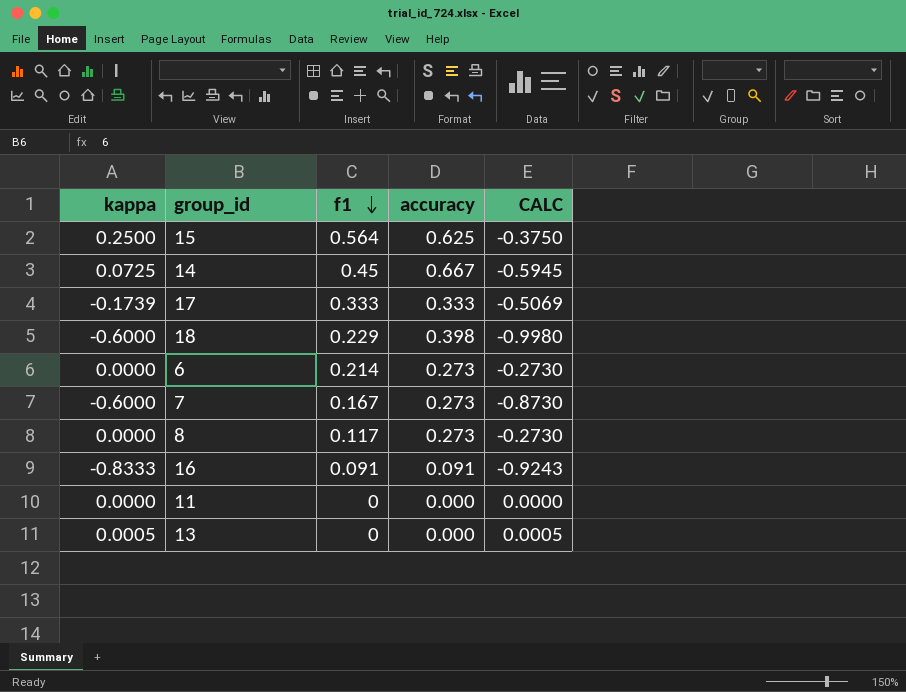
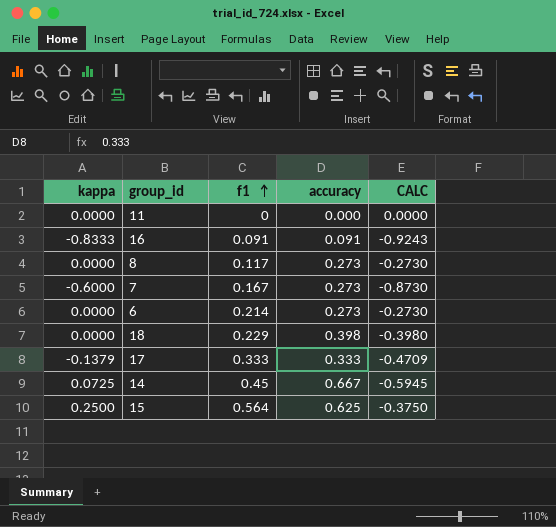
row order: f1 descending -> f1 ascending
row 13: 0.0005 | 0 | 0.000 | 0.0005 -> none
18 | kappa: -0.6000 -> 0.0000
18 | CALC: -0.9980 -> -0.3980
17 | kappa: -0.1739 -> -0.1379
17 | CALC: -0.5069 -> -0.4709

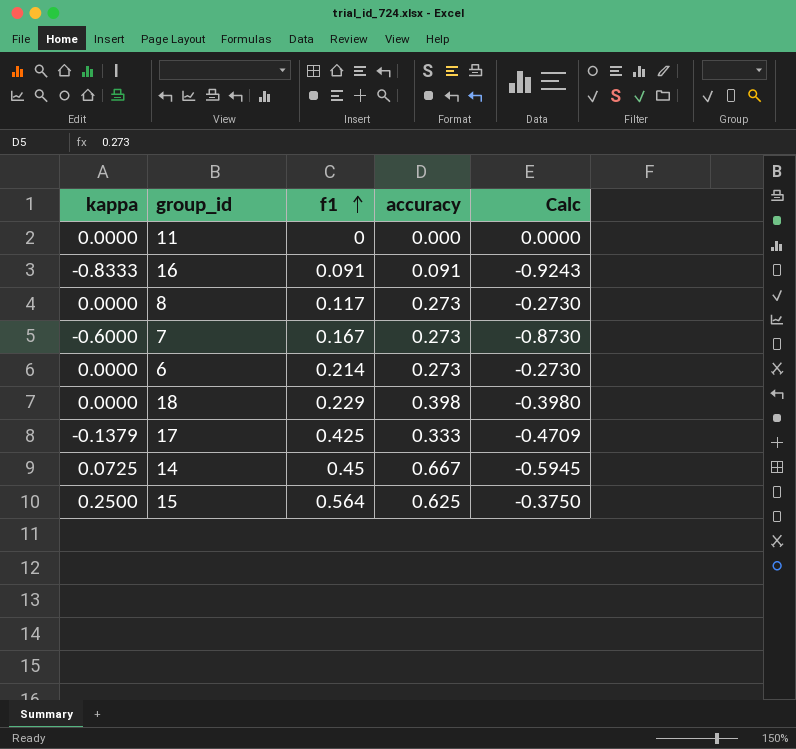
column name: CALC -> Calc
17 | f1: 0.333 -> 0.425

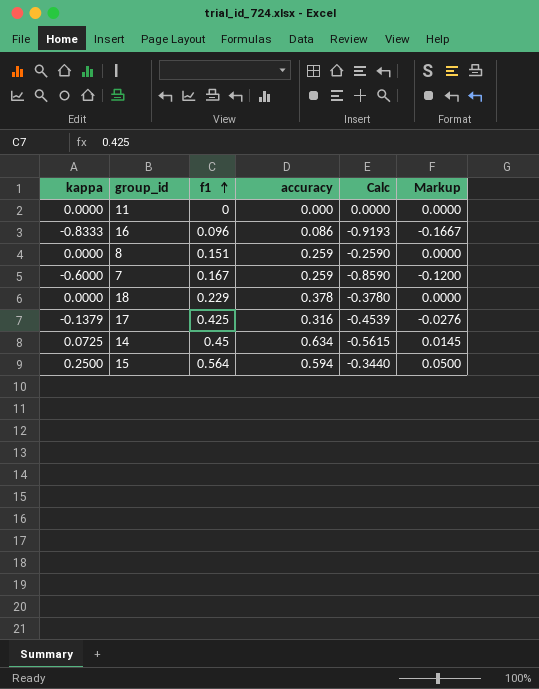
column Markup | formula: none -> [kappa] * 0.2
row 6: 0.0000 | 0.214 | 0.273 | -0.2730 -> none
16 | f1: 0.091 -> 0.096
16 | accuracy: 0.091 -> 0.086
16 | Calc: -0.9243 -> -0.9193
8 | f1: 0.117 -> 0.151
8 | accuracy: 0.273 -> 0.259
8 | Calc: -0.2730 -> -0.2590
7 | accuracy: 0.273 -> 0.259
7 | Calc: -0.8730 -> -0.8590
18 | accuracy: 0.398 -> 0.378
18 | Calc: -0.3980 -> -0.3780
17 | accuracy: 0.333 -> 0.316
17 | Calc: -0.4709 -> -0.4539
14 | accuracy: 0.667 -> 0.634
14 | Calc: -0.5945 -> -0.5615
15 | accuracy: 0.625 -> 0.594
15 | Calc: -0.3750 -> -0.3440

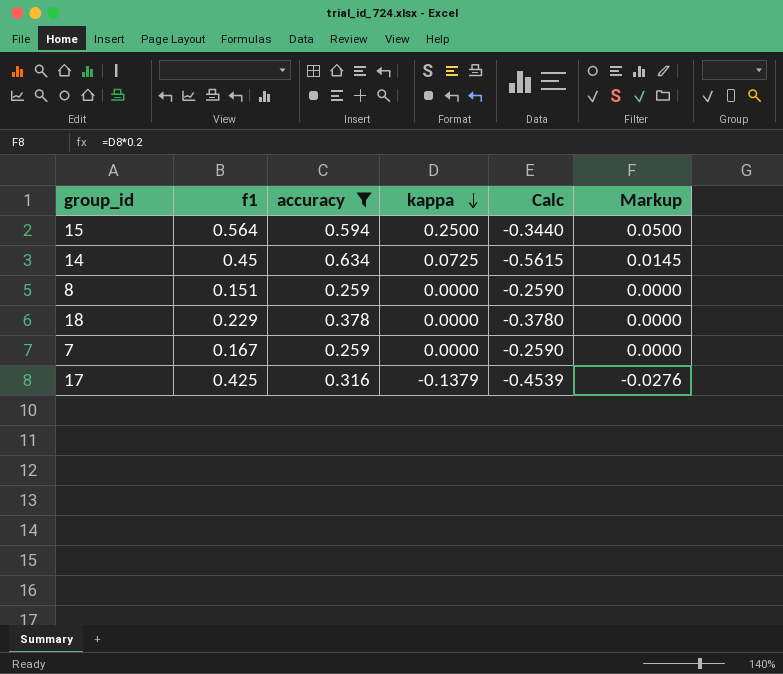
filter: none -> accuracy >= 0.259
row order: f1 ascending -> kappa descending
column kappa | position: 1 -> 4
7 | kappa: -0.6000 -> 0.0000
7 | Calc: -0.8590 -> -0.2590
7 | Markup: -0.1200 -> 0.0000

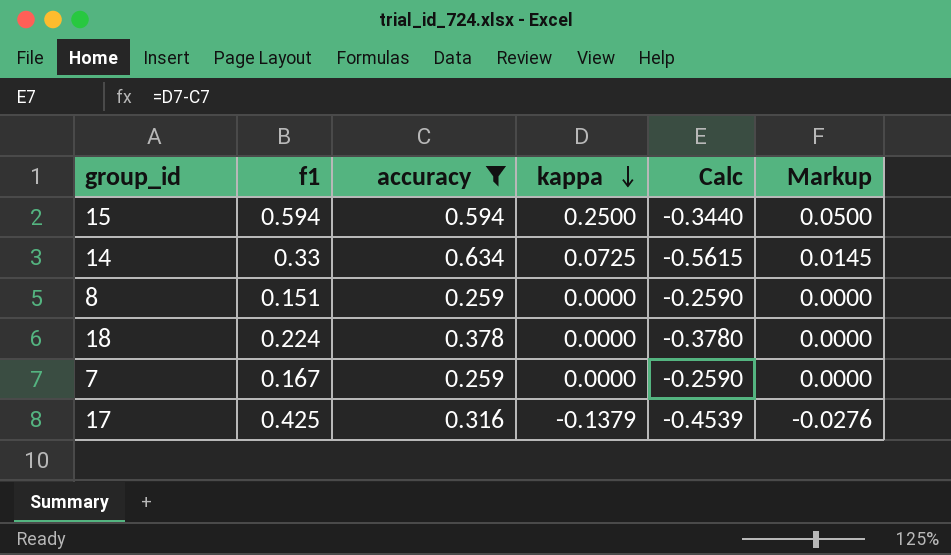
15 | f1: 0.564 -> 0.594
14 | f1: 0.45 -> 0.33
18 | f1: 0.229 -> 0.224

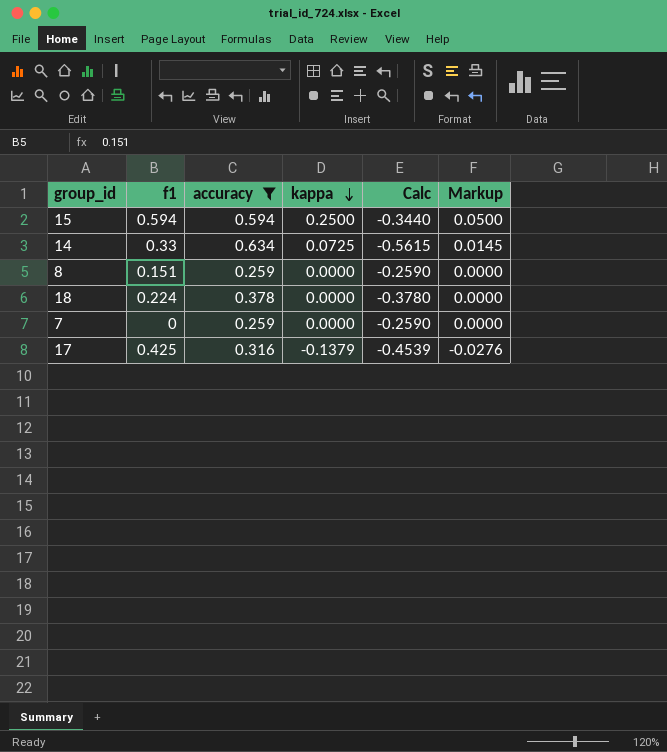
7 | f1: 0.167 -> 0

